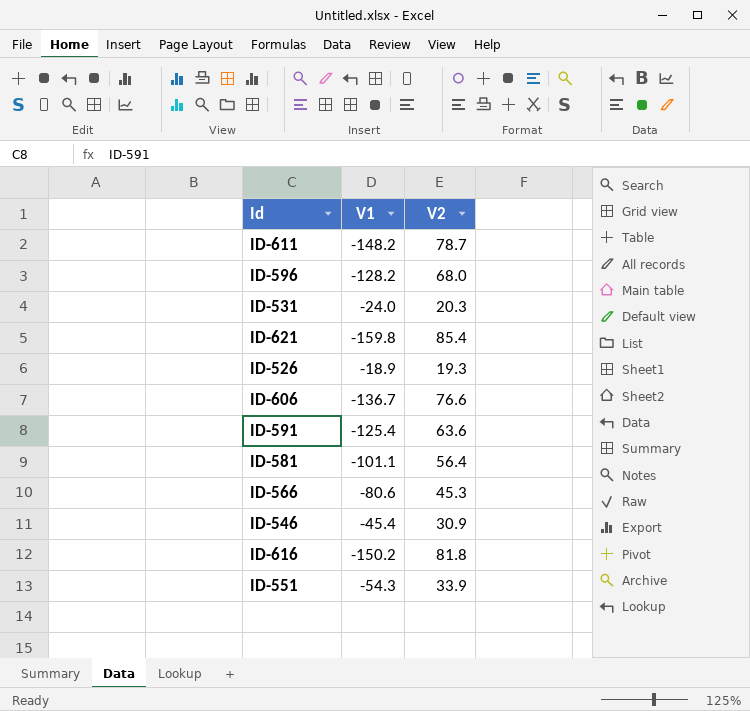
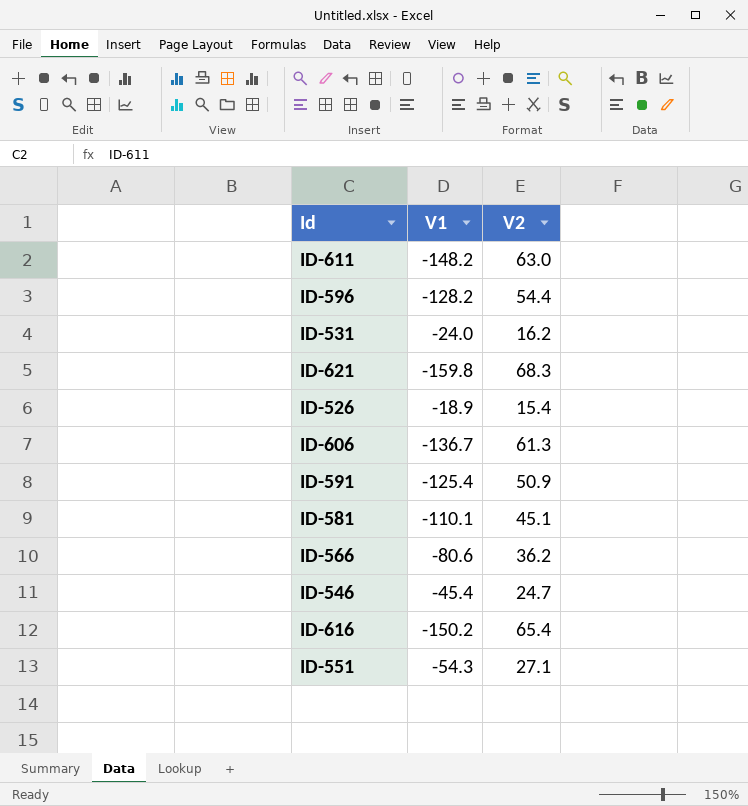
ID-611 | V2: 78.7 -> 63.0
ID-596 | V2: 68.0 -> 54.4
ID-531 | V2: 20.3 -> 16.2
ID-621 | V2: 85.4 -> 68.3
ID-526 | V2: 19.3 -> 15.4
ID-606 | V2: 76.6 -> 61.3
ID-591 | V2: 63.6 -> 50.9
ID-581 | V1: -101.1 -> -110.1
ID-581 | V2: 56.4 -> 45.1
ID-566 | V2: 45.3 -> 36.2
ID-546 | V2: 30.9 -> 24.7
ID-616 | V2: 81.8 -> 65.4
ID-551 | V2: 33.9 -> 27.1

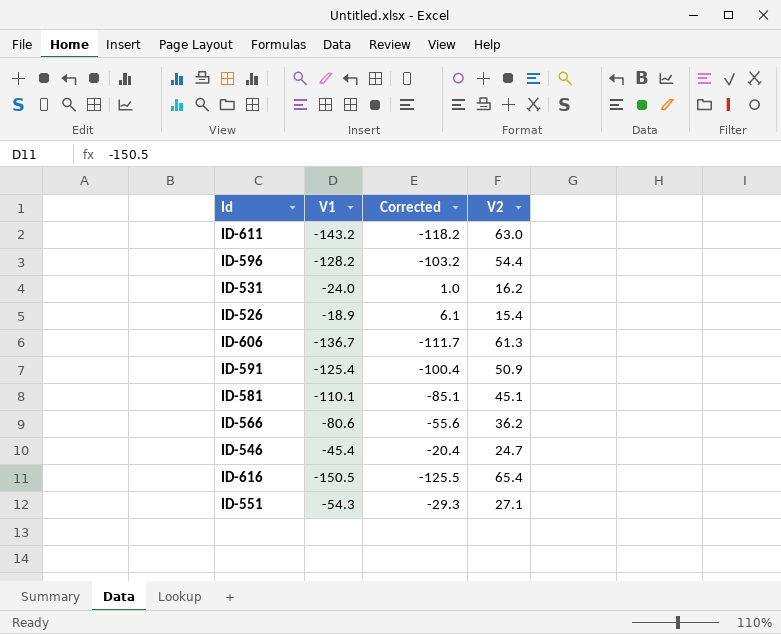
column Corrected | formula: none -> [V1] + 25
row ID-621: -159.8 | 68.3 -> none
ID-611 | V1: -148.2 -> -143.2
ID-616 | V1: -150.2 -> -150.5

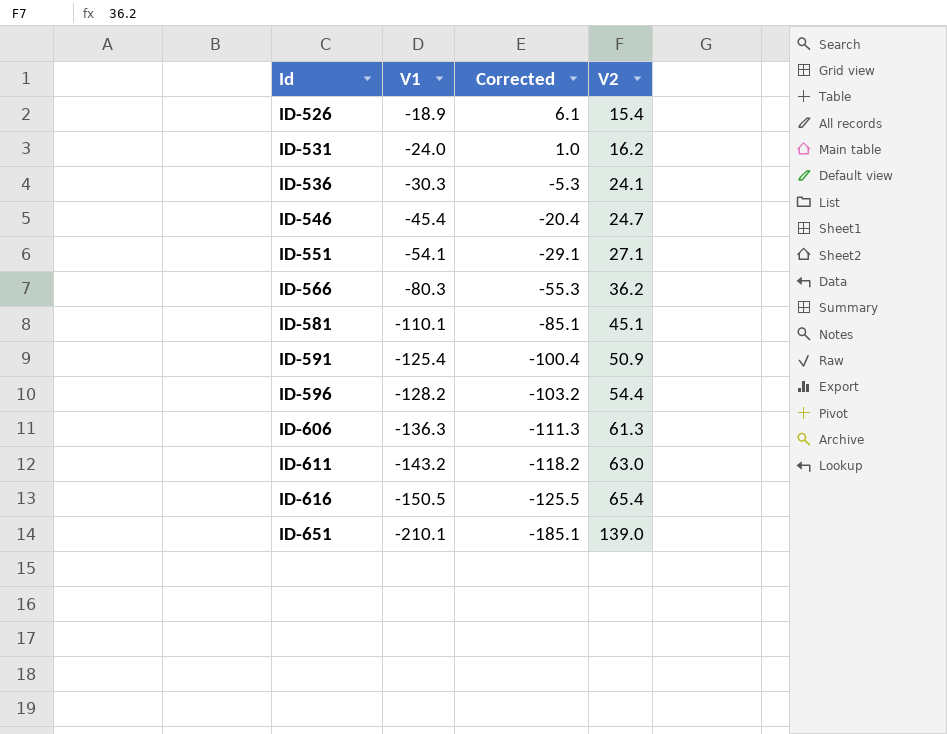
row order: none -> Id ascending
row ID-536: none -> -30.3 | -5.3 | 24.1
ID-551 | V1: -54.3 -> -54.1
ID-551 | Corrected: -29.3 -> -29.1
ID-566 | V1: -80.6 -> -80.3
ID-566 | Corrected: -55.6 -> -55.3
ID-606 | V1: -136.7 -> -136.3
ID-606 | Corrected: -111.7 -> -111.3
row ID-651: none -> -210.1 | -185.1 | 139.0

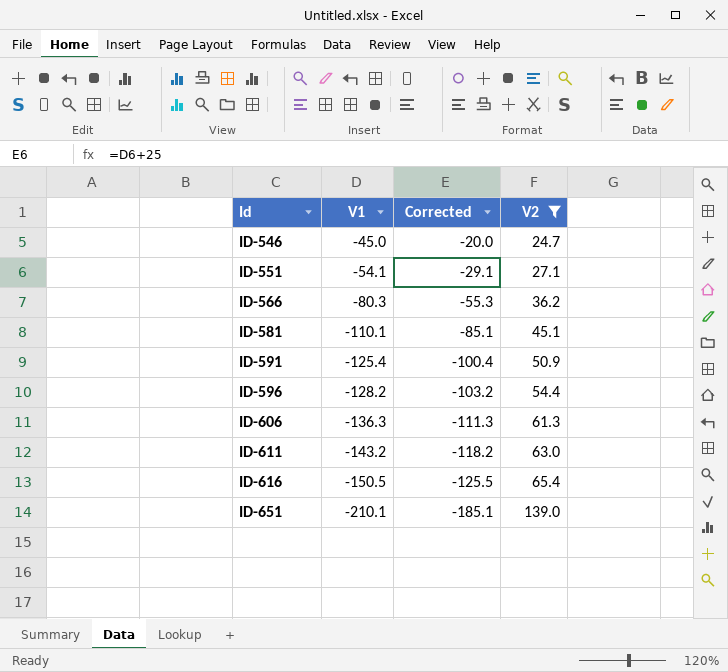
filter: none -> V2 >= 24.7
ID-546 | V1: -45.4 -> -45.0
ID-546 | Corrected: -20.4 -> -20.0

